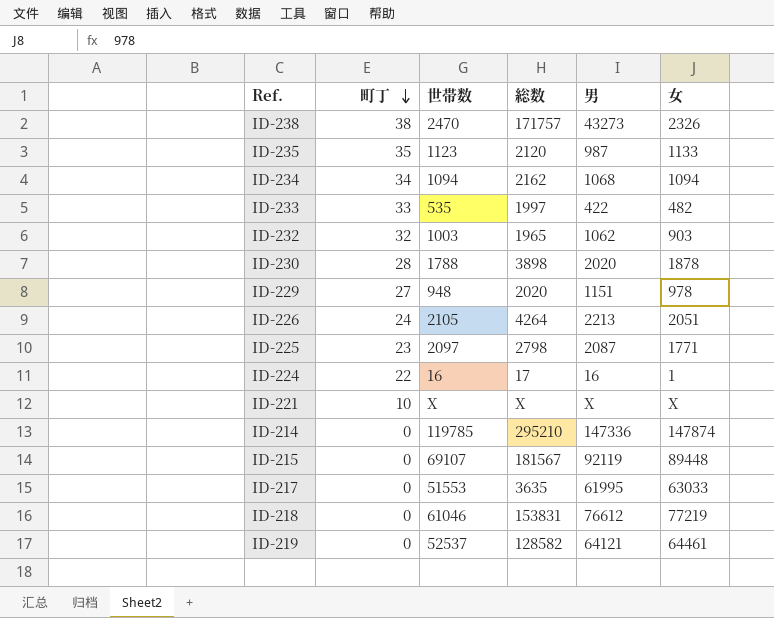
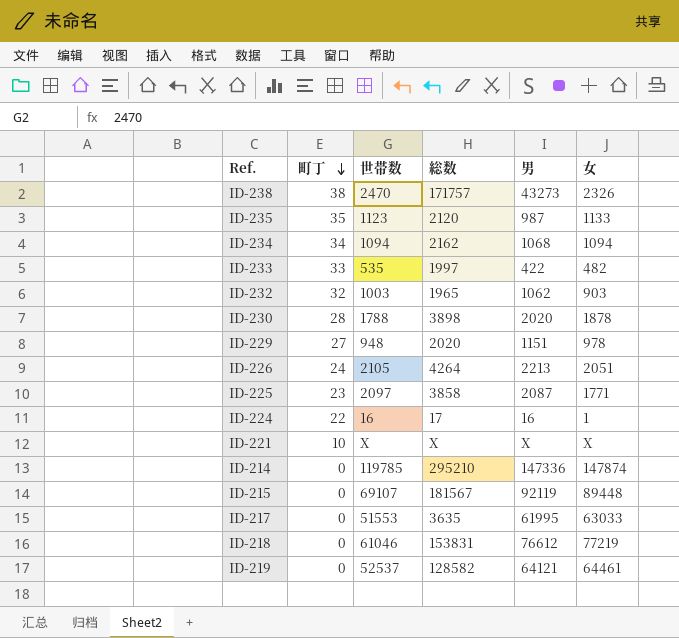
ID-225 | 総数: 2798 -> 3858

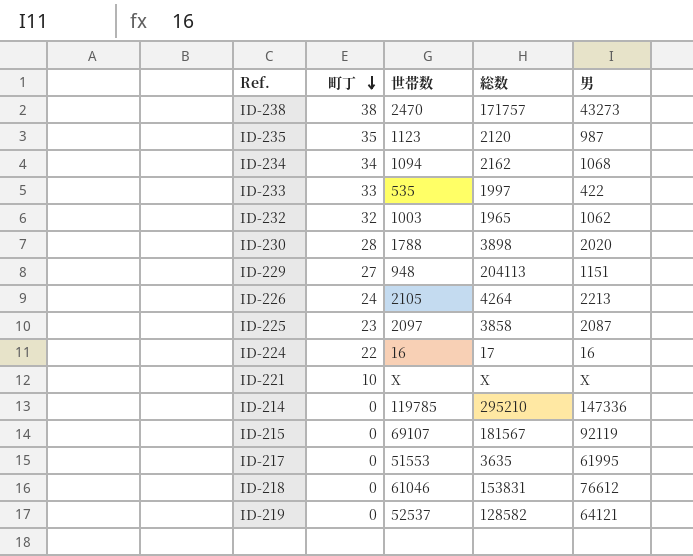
column 女 | position: 6 -> none
ID-229 | 総数: 2020 -> 204113

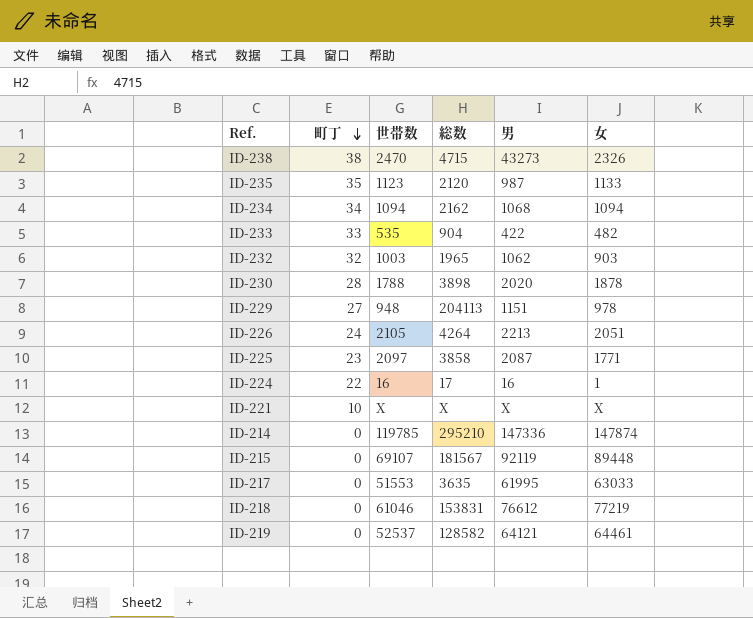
column 女 | position: none -> 6
ID-238 | 総数: 171757 -> 4715
ID-233 | 総数: 1997 -> 904

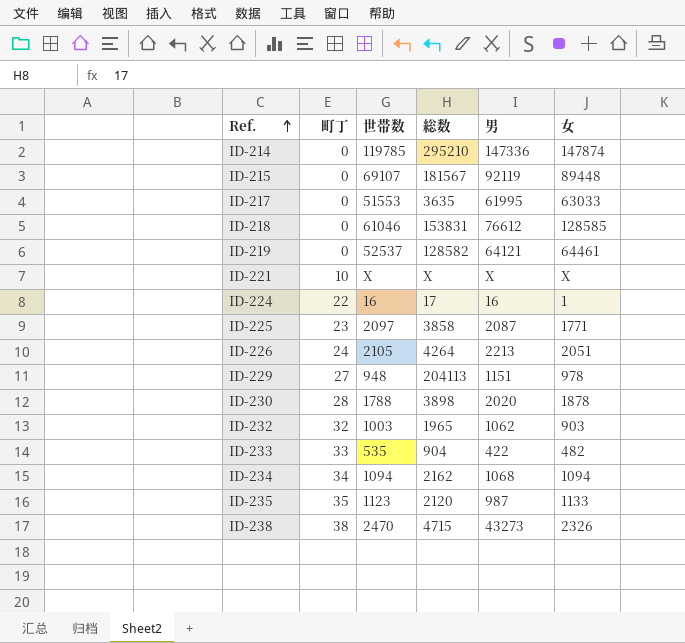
row order: 町丁 descending -> Ref. ascending
ID-218 | 女: 77219 -> 128585

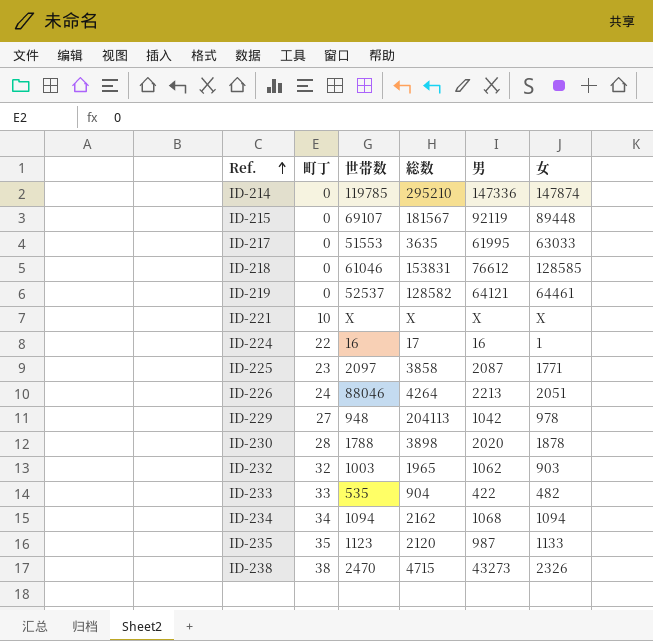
ID-226 | 世帯数: 2105 -> 88046
ID-229 | 男: 1151 -> 1042

